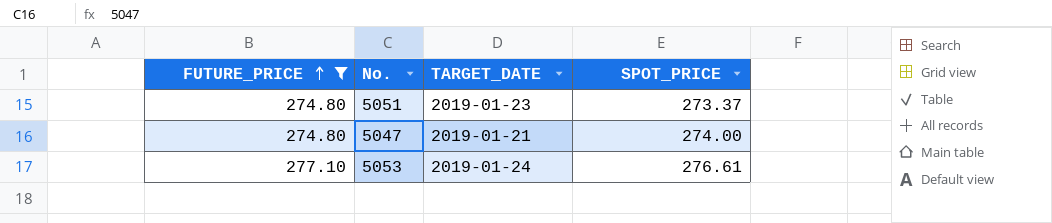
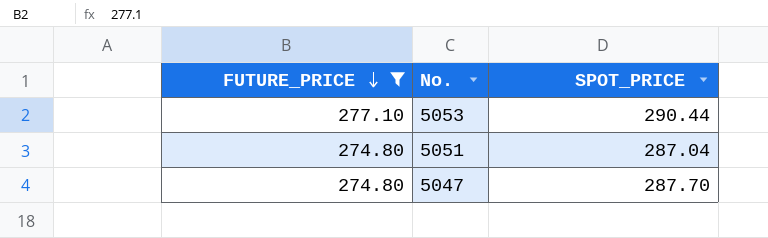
row order: FUTURE_PRICE ascending -> FUTURE_PRICE descending
column TARGET_DATE | position: 3 -> none
5053 | SPOT_PRICE: 276.61 -> 290.44
5051 | SPOT_PRICE: 273.37 -> 287.04
5047 | SPOT_PRICE: 274.00 -> 287.70

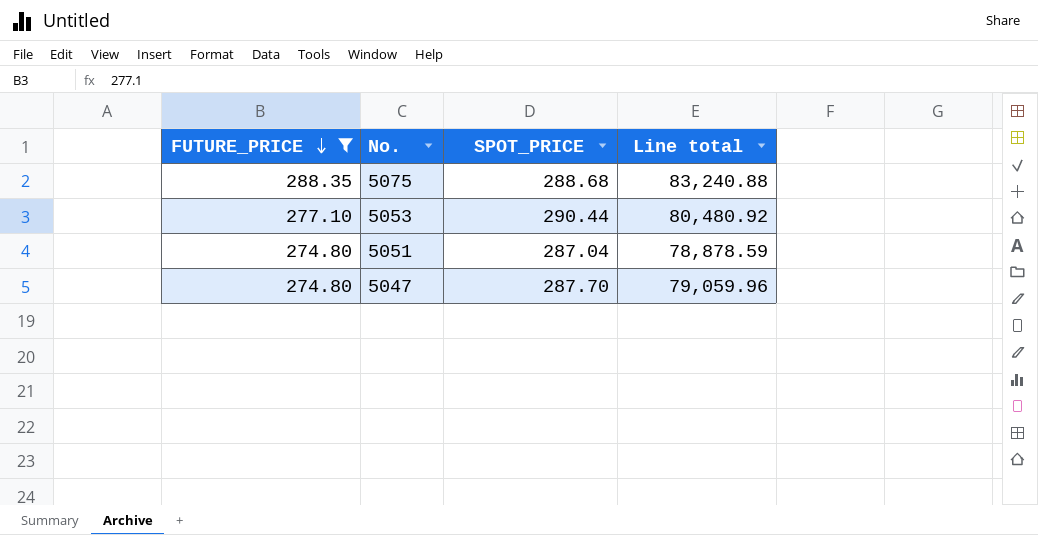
column Line total | formula: none -> [FUTURE_PRICE] * [SPOT_PRICE]
row 5075: none -> 288.35 | 288.68 | 83,240.88

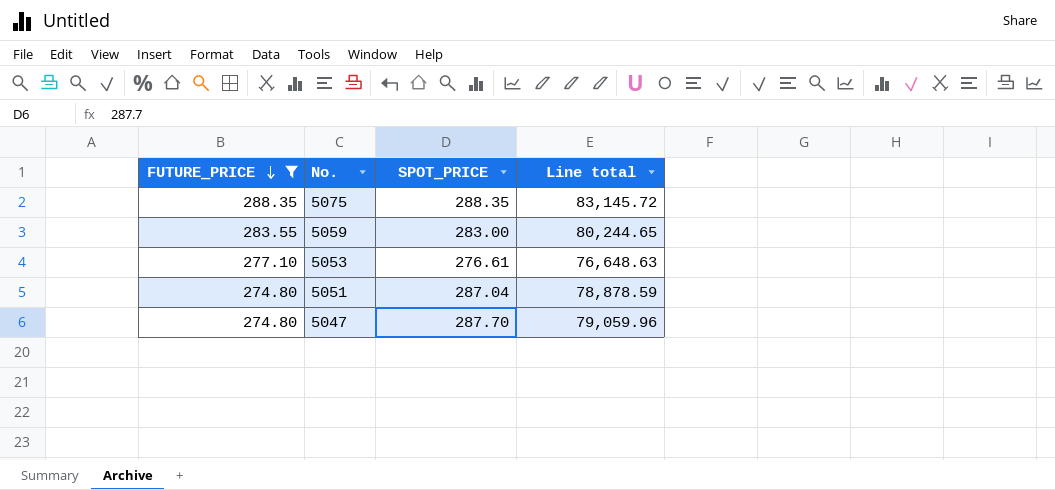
5075 | SPOT_PRICE: 288.68 -> 288.35
5075 | Line total: 83,240.88 -> 83,145.72
row 5059: none -> 283.55 | 283.00 | 80,244.65
5053 | SPOT_PRICE: 290.44 -> 276.61
5053 | Line total: 80,480.92 -> 76,648.63

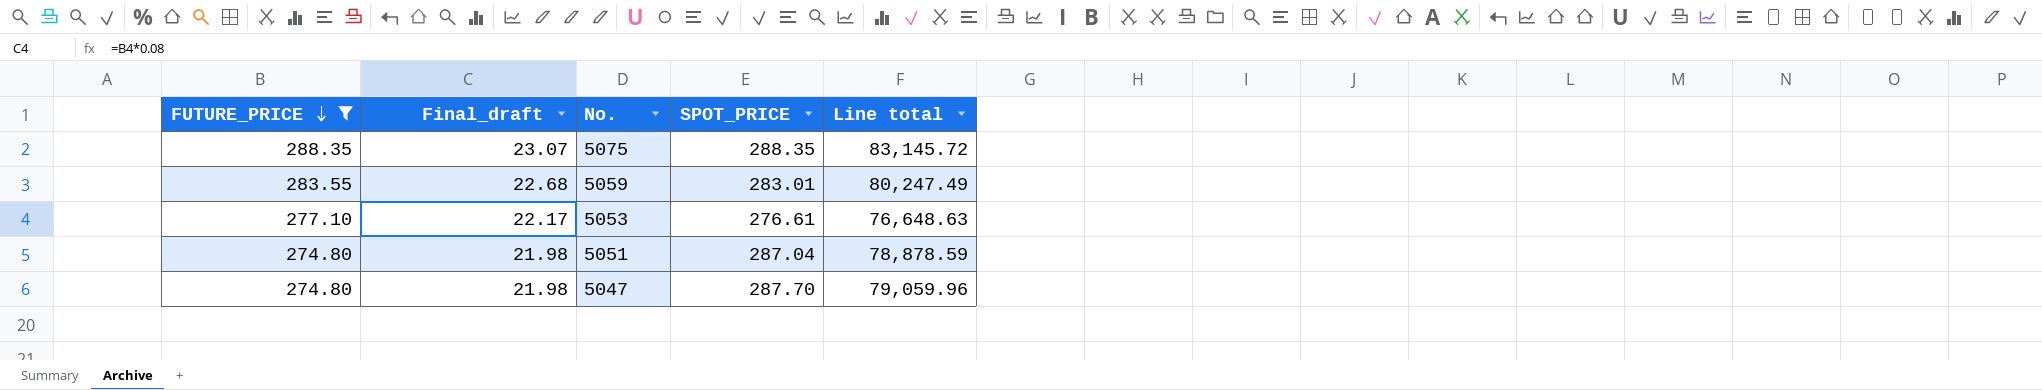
column Final_draft | formula: none -> [FUTURE_PRICE] * 0.08
5059 | SPOT_PRICE: 283.00 -> 283.01
5059 | Line total: 80,244.65 -> 80,247.49

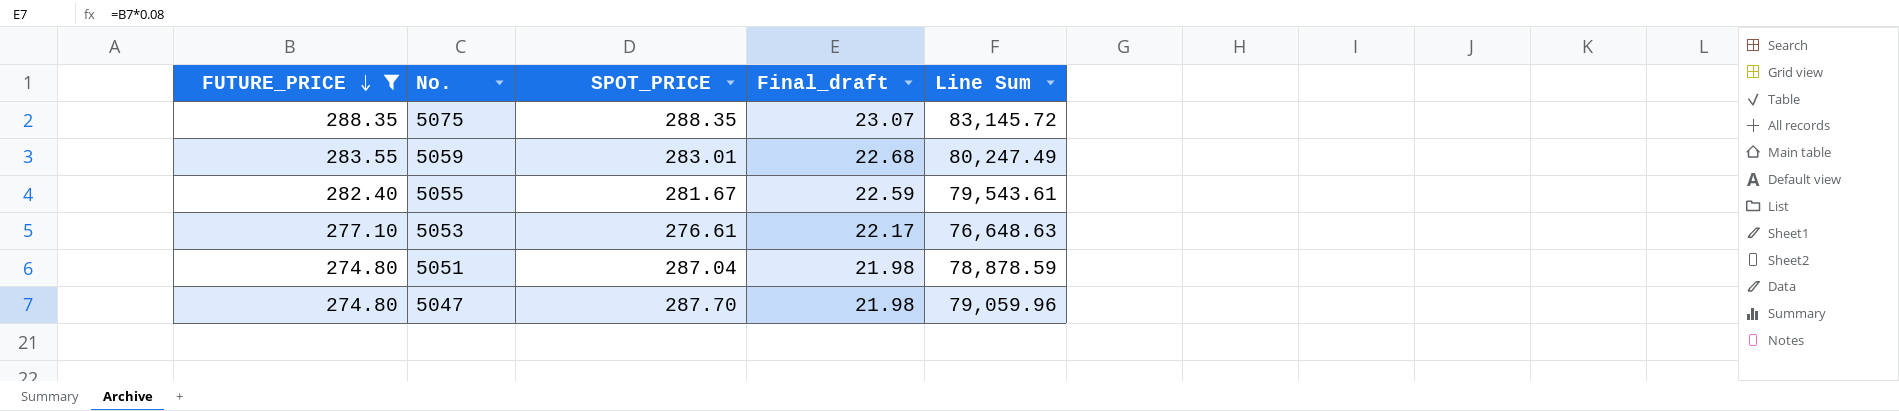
column Final_draft | position: 2 -> 4
column name: Line total -> Line Sum
row 5055: none -> 282.40 | 281.67 | 22.59 | 79,543.61

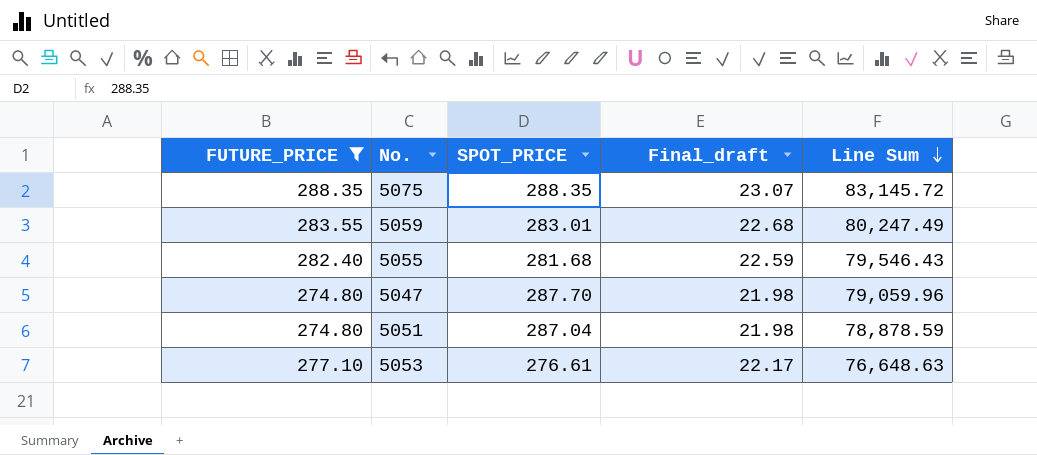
row order: FUTURE_PRICE descending -> Line Sum descending
5055 | SPOT_PRICE: 281.67 -> 281.68
5055 | Line Sum: 79,543.61 -> 79,546.43

